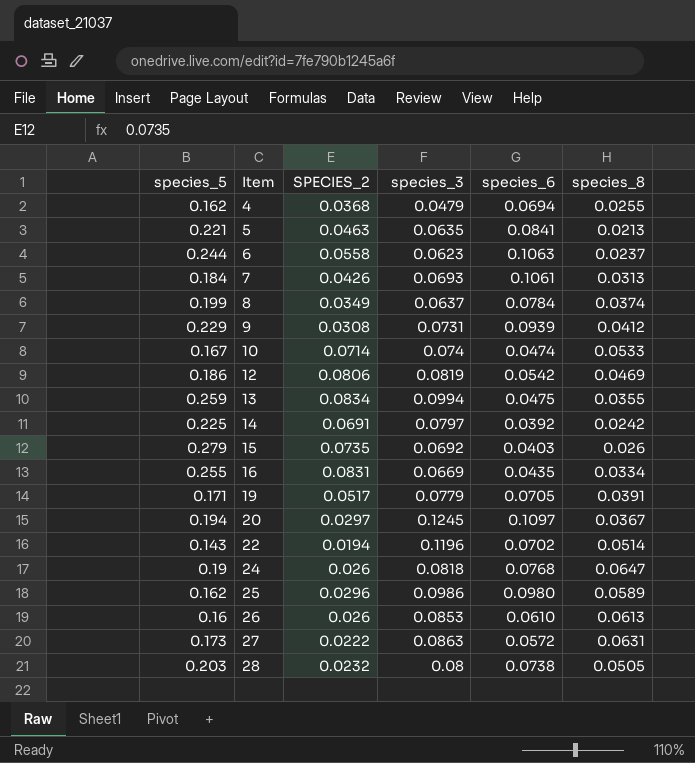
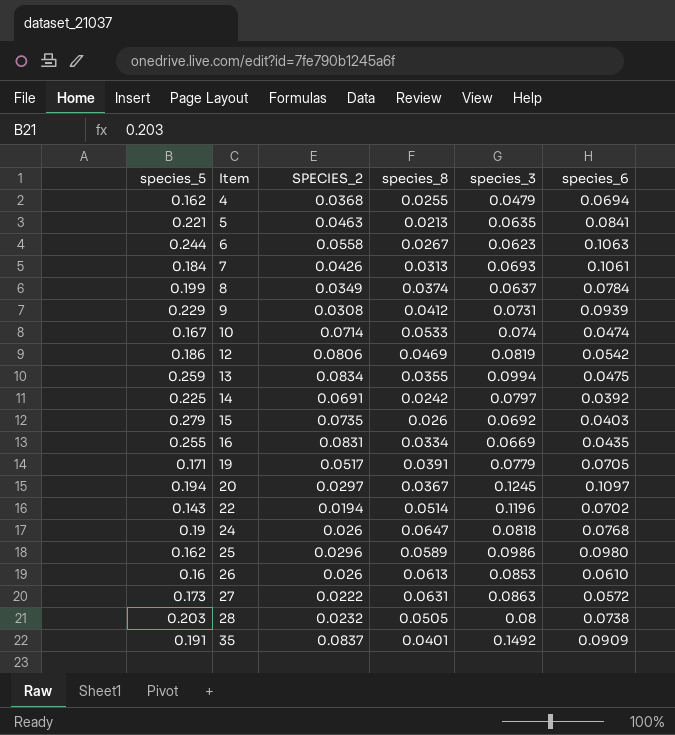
column species_8 | position: 6 -> 4
6 | species_8: 0.0237 -> 0.0267
row 35: none -> 0.191 | 0.0837 | 0.0401 | 0.1492 | 0.0909

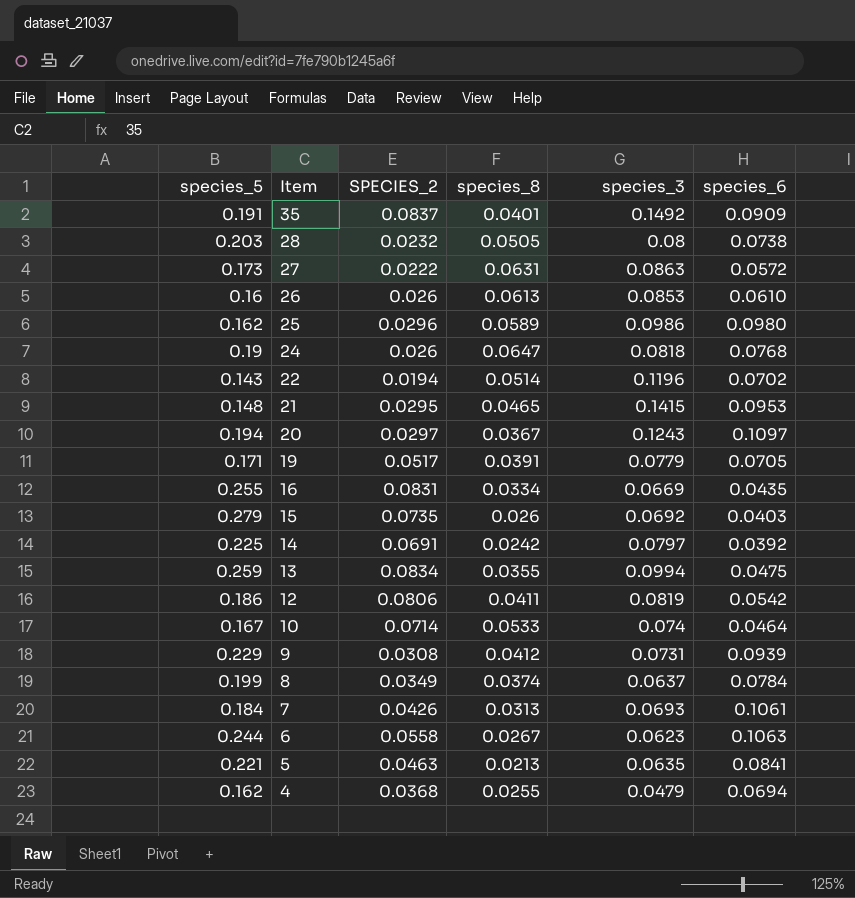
row order: Item ascending -> Item descending
row 21: none -> 0.148 | 0.0295 | 0.0465 | 0.1415 | 0.0953
20 | species_3: 0.1245 -> 0.1243
12 | species_8: 0.0469 -> 0.0411
10 | species_6: 0.0474 -> 0.0464

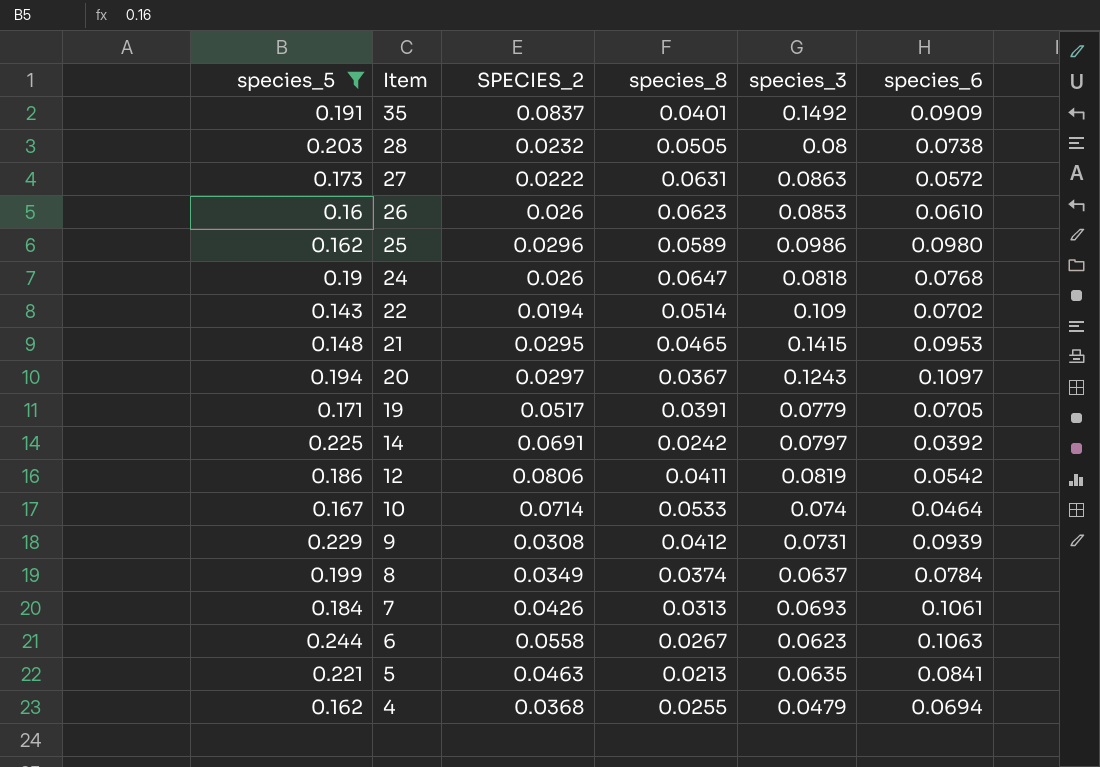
filter: none -> species_5 <= 0.244
26 | species_8: 0.0613 -> 0.0623
22 | species_3: 0.1196 -> 0.109

